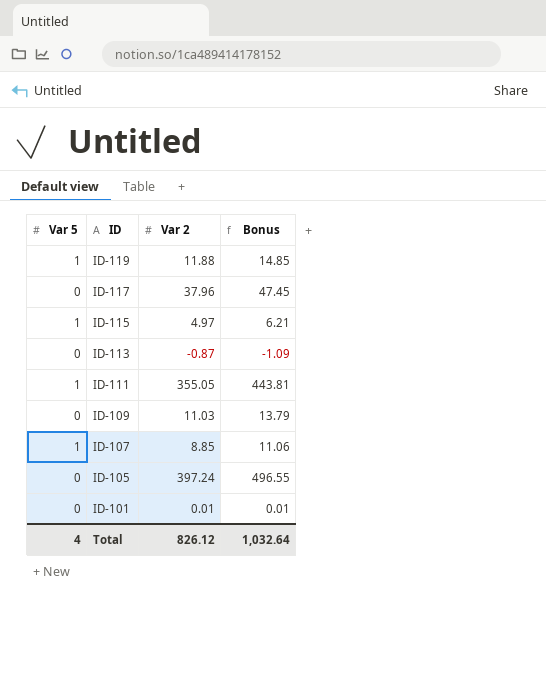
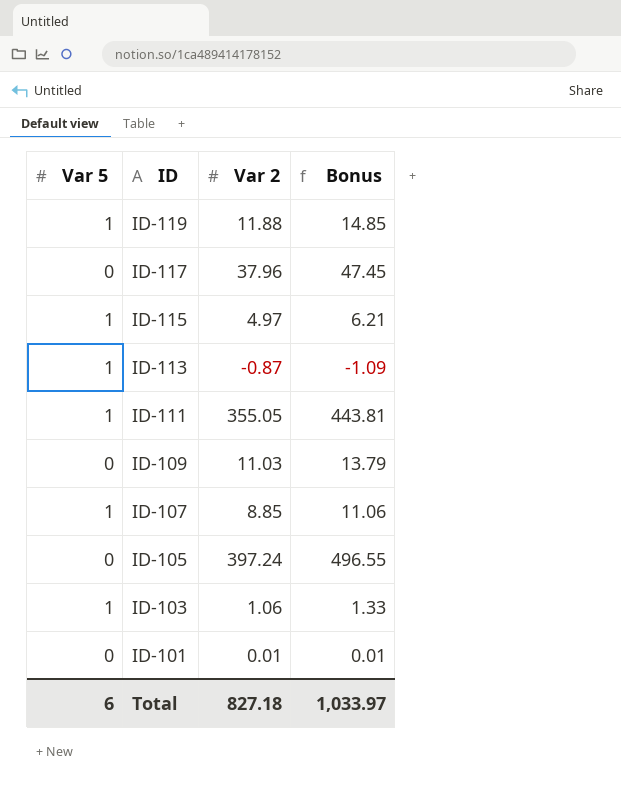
ID-113 | Var 5: 0 -> 1
row ID-103: none -> 1 | 1.06 | 1.33
Total | Var 5: 4 -> 6
Total | Var 2: 826.12 -> 827.18
Total | Bonus: 1,032.64 -> 1,033.97

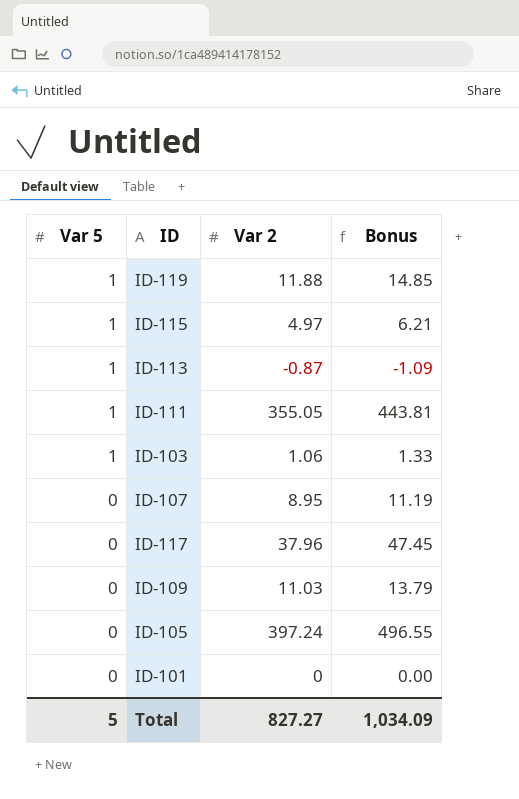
row order: ID descending -> Var 5 descending
ID-107 | Var 5: 1 -> 0
ID-107 | Var 2: 8.85 -> 8.95
ID-107 | Bonus: 11.06 -> 11.19
ID-101 | Var 2: 0.01 -> 0
ID-101 | Bonus: 0.01 -> 0.00
Total | Var 5: 6 -> 5
Total | Var 2: 827.18 -> 827.27
Total | Bonus: 1,033.97 -> 1,034.09

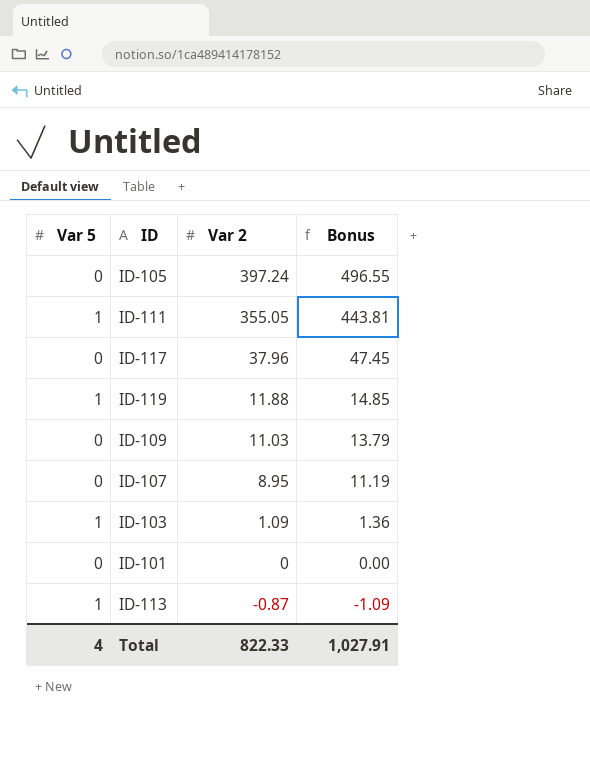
row order: Var 5 descending -> Var 2 descending
row ID-115: 1 | 4.97 | 6.21 -> none
ID-103 | Var 2: 1.06 -> 1.09
ID-103 | Bonus: 1.33 -> 1.36
Total | Var 5: 5 -> 4
Total | Var 2: 827.27 -> 822.33
Total | Bonus: 1,034.09 -> 1,027.91

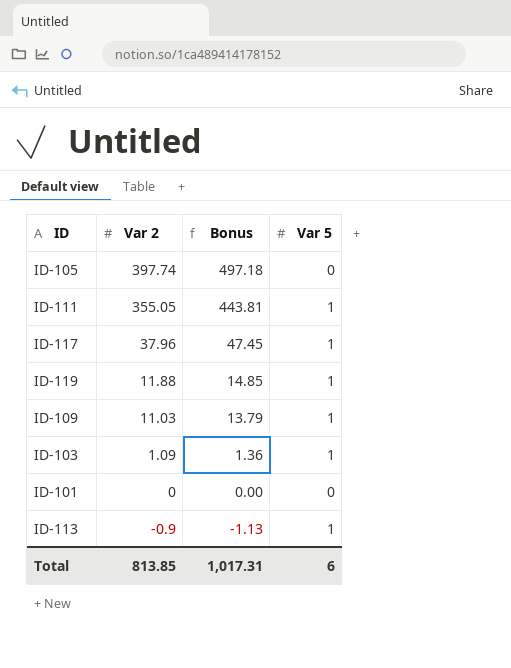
column Var 5 | position: 1 -> 4
row ID-107: 0 | 8.95 | 11.19 -> none
ID-105 | Var 2: 397.24 -> 397.74
ID-105 | Bonus: 496.55 -> 497.18
ID-117 | Var 5: 0 -> 1
ID-109 | Var 5: 0 -> 1
ID-113 | Var 2: -0.87 -> -0.9
ID-113 | Bonus: -1.09 -> -1.13
Total | Var 2: 822.33 -> 813.85
Total | Bonus: 1,027.91 -> 1,017.31
Total | Var 5: 4 -> 6

